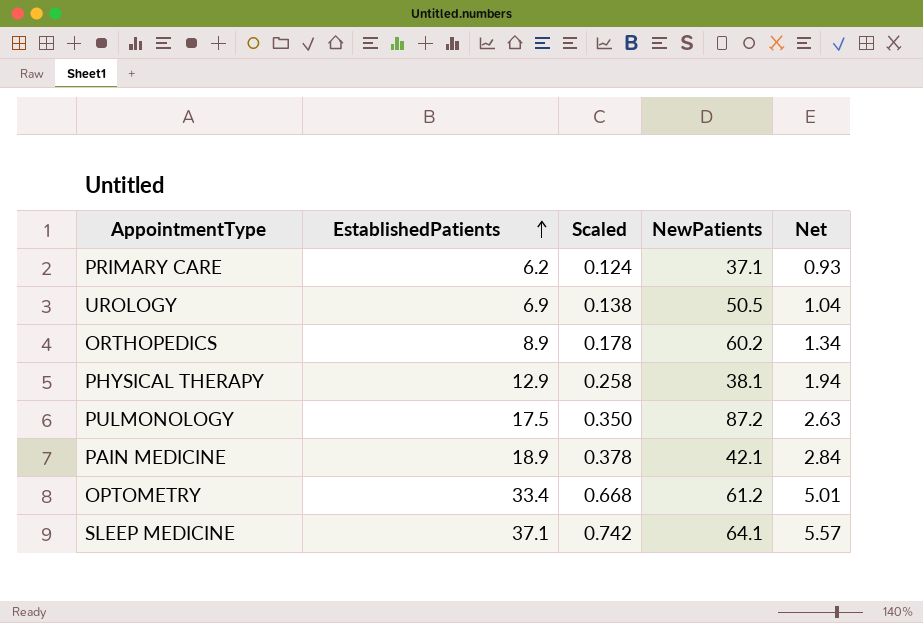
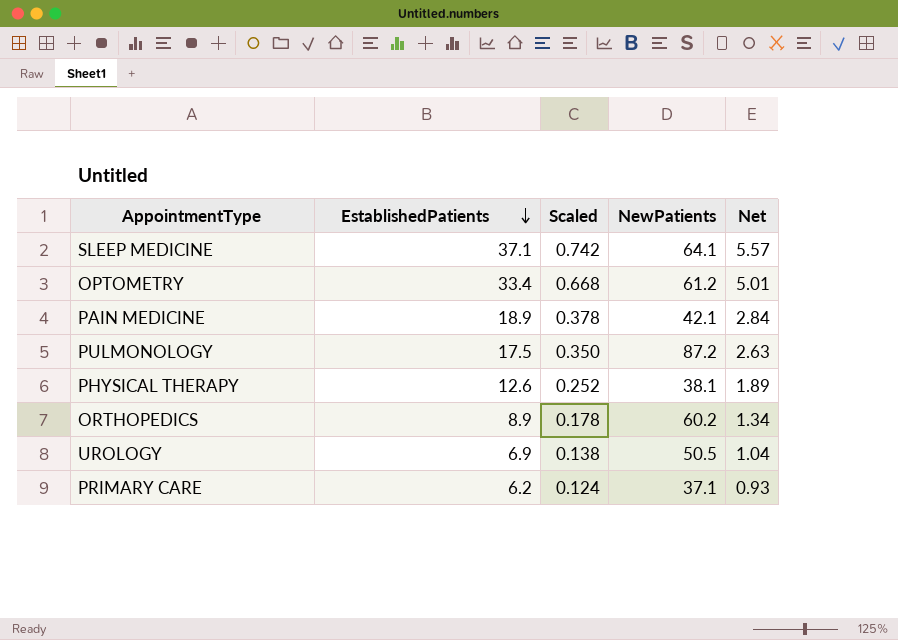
row order: EstablishedPatients ascending -> EstablishedPatients descending
PHYSICAL THERAPY | EstablishedPatients: 12.9 -> 12.6
PHYSICAL THERAPY | Scaled: 0.258 -> 0.252
PHYSICAL THERAPY | Net: 1.94 -> 1.89

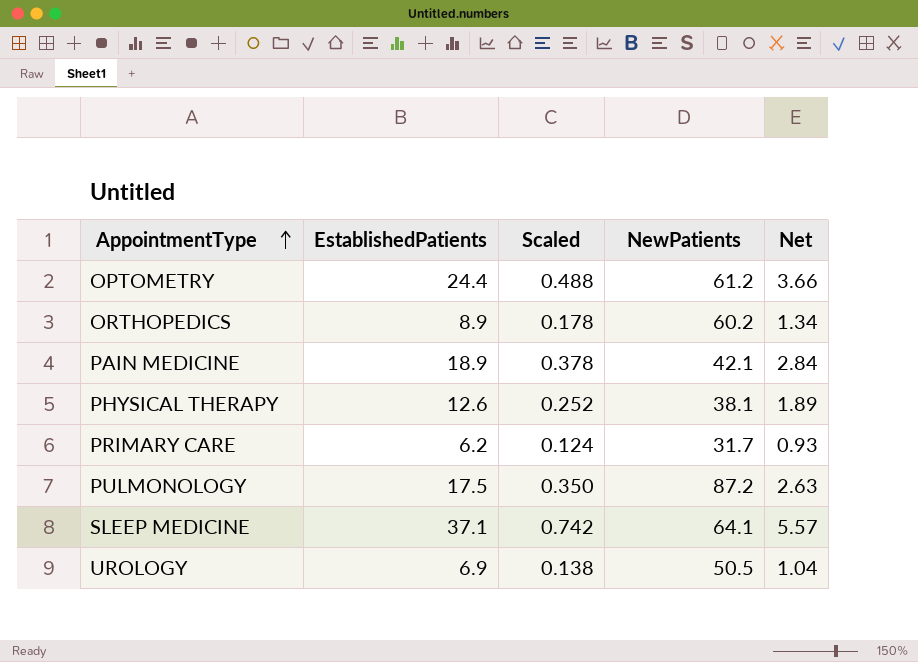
row order: EstablishedPatients descending -> AppointmentType ascending
OPTOMETRY | EstablishedPatients: 33.4 -> 24.4
OPTOMETRY | Scaled: 0.668 -> 0.488
OPTOMETRY | Net: 5.01 -> 3.66
PRIMARY CARE | NewPatients: 37.1 -> 31.7

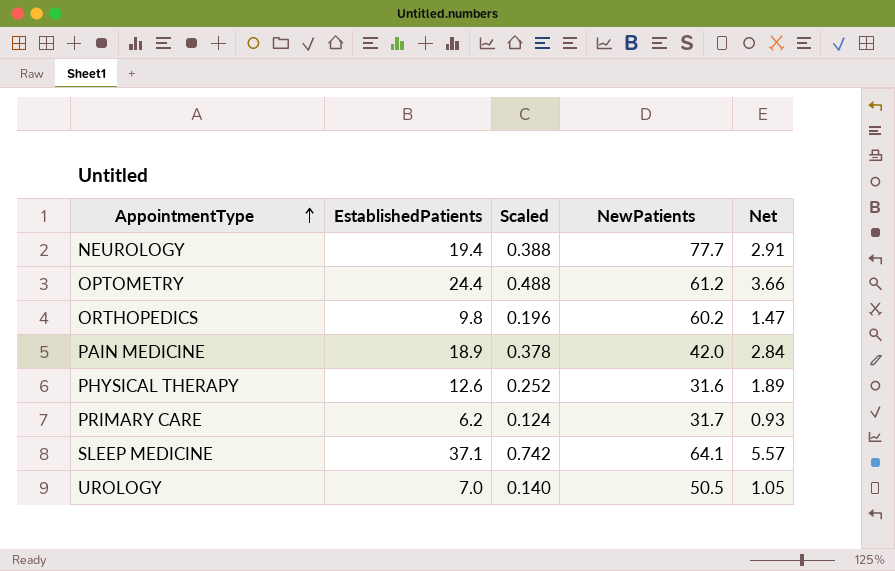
row PULMONOLOGY: 17.5 | 0.350 | 87.2 | 2.63 -> none
row NEUROLOGY: none -> 19.4 | 0.388 | 77.7 | 2.91
ORTHOPEDICS | EstablishedPatients: 8.9 -> 9.8
ORTHOPEDICS | Scaled: 0.178 -> 0.196
ORTHOPEDICS | Net: 1.34 -> 1.47
PAIN MEDICINE | NewPatients: 42.1 -> 42.0
PHYSICAL THERAPY | NewPatients: 38.1 -> 31.6
UROLOGY | EstablishedPatients: 6.9 -> 7.0
UROLOGY | Scaled: 0.138 -> 0.140
UROLOGY | Net: 1.04 -> 1.05

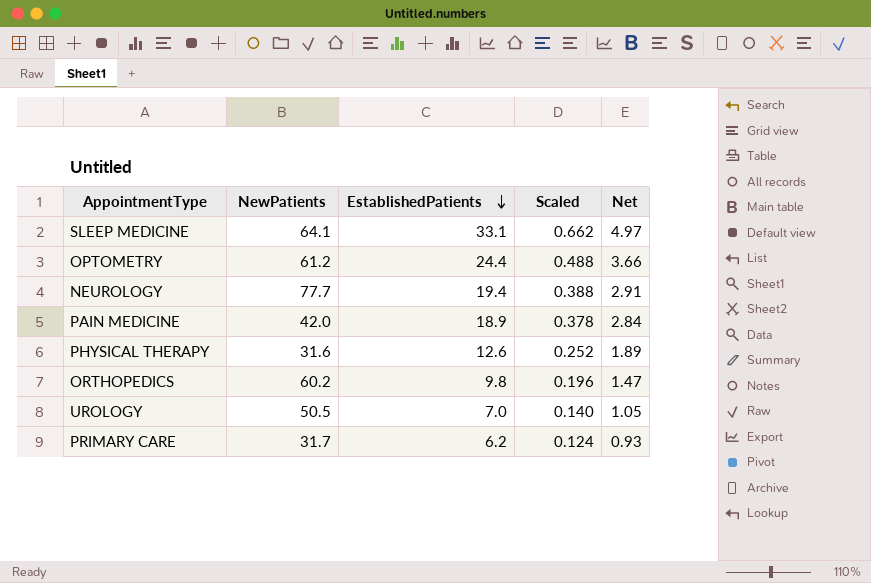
row order: AppointmentType ascending -> EstablishedPatients descending
column NewPatients | position: 4 -> 2
SLEEP MEDICINE | EstablishedPatients: 37.1 -> 33.1
SLEEP MEDICINE | Scaled: 0.742 -> 0.662
SLEEP MEDICINE | Net: 5.57 -> 4.97

